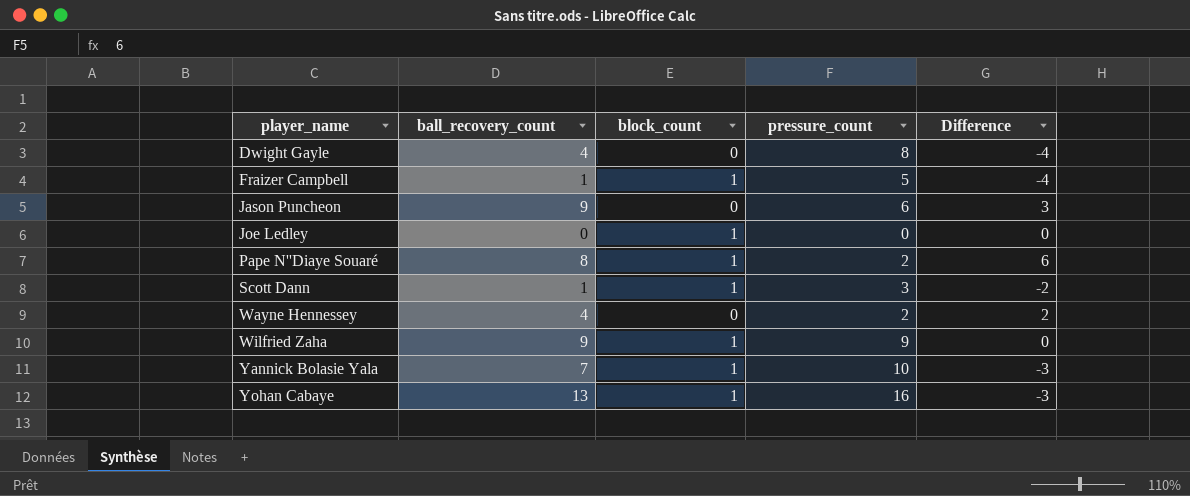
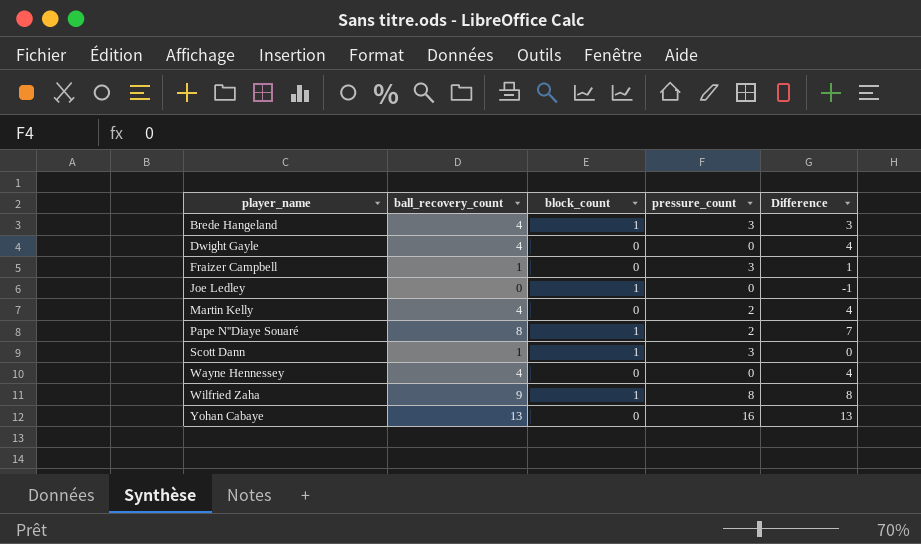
column Difference | formula: [ball_recovery_count] - [pressure_count] -> [ball_recovery_count] - [block_count]
row Jason Puncheon: 9 | 0 | 6 | 3 -> none
row Yannick Bolasie Yala: 7 | 1 | 10 | -3 -> none
row Brede Hangeland: none -> 4 | 1 | 3 | 3
Dwight Gayle | pressure_count: 8 -> 0
Fraizer Campbell | block_count: 1 -> 0
Fraizer Campbell | pressure_count: 5 -> 3
row Martin Kelly: none -> 4 | 0 | 2 | 4
Wayne Hennessey | pressure_count: 2 -> 0
Wilfried Zaha | pressure_count: 9 -> 8
Yohan Cabaye | block_count: 1 -> 0

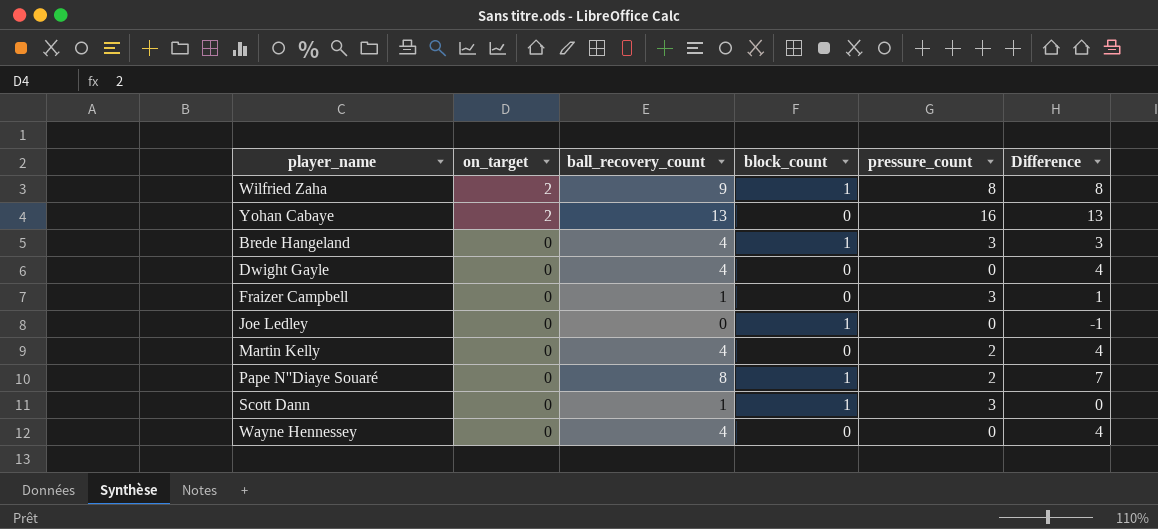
row order: player_name ascending -> on_target descending
column on_target | position: none -> 2

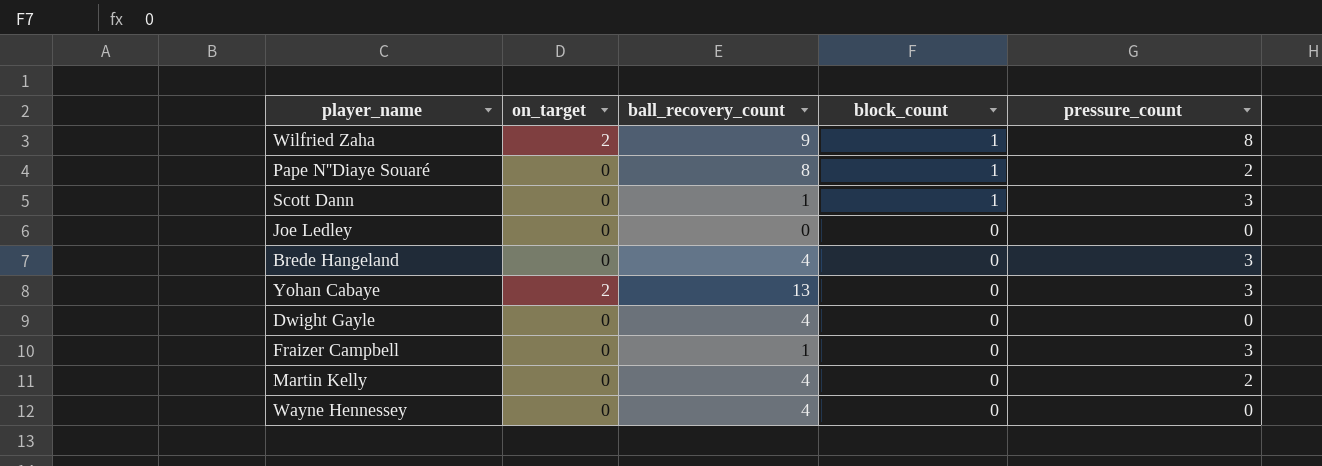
row order: on_target descending -> block_count descending
column Difference | formula: [ball_recovery_count] - [block_count] -> none
Joe Ledley | block_count: 1 -> 0
Brede Hangeland | block_count: 1 -> 0
Yohan Cabaye | pressure_count: 16 -> 3

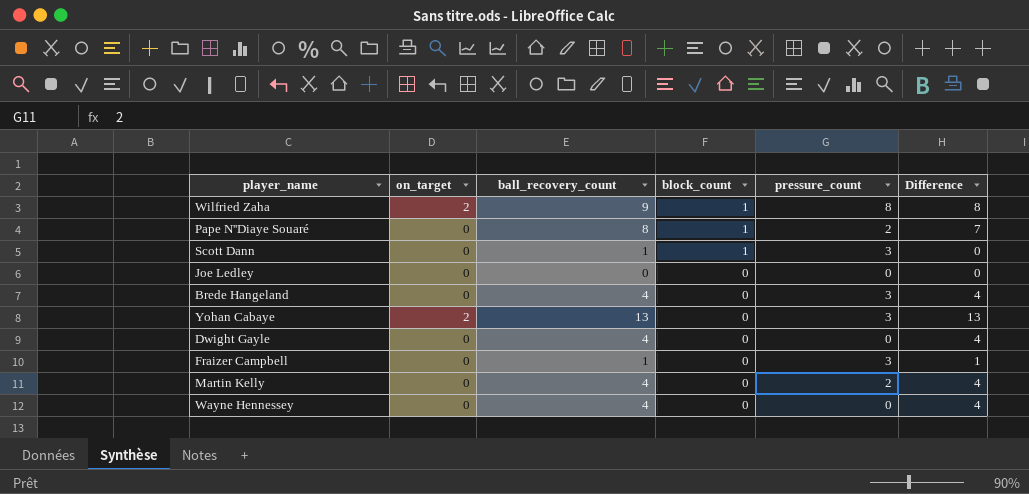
column Difference | formula: none -> [ball_recovery_count] - [block_count]

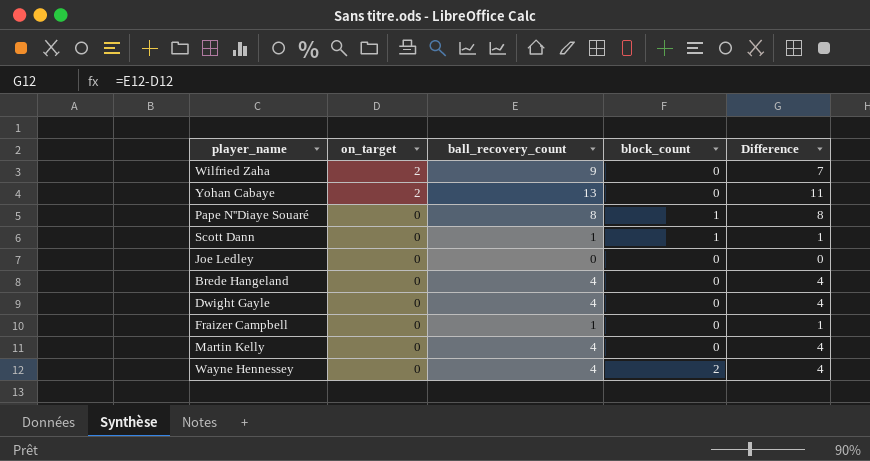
row order: block_count descending -> on_target descending
column pressure_count | position: 5 -> none
column Difference | formula: [ball_recovery_count] - [block_count] -> [ball_recovery_count] - [on_target]
Wilfried Zaha | block_count: 1 -> 0
Wayne Hennessey | block_count: 0 -> 2

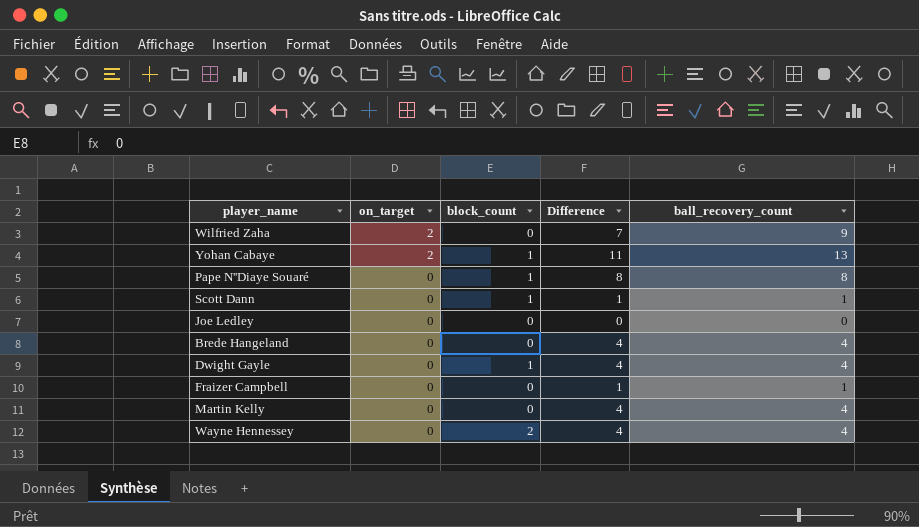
column ball_recovery_count | position: 3 -> 5
Yohan Cabaye | block_count: 0 -> 1
Dwight Gayle | block_count: 0 -> 1

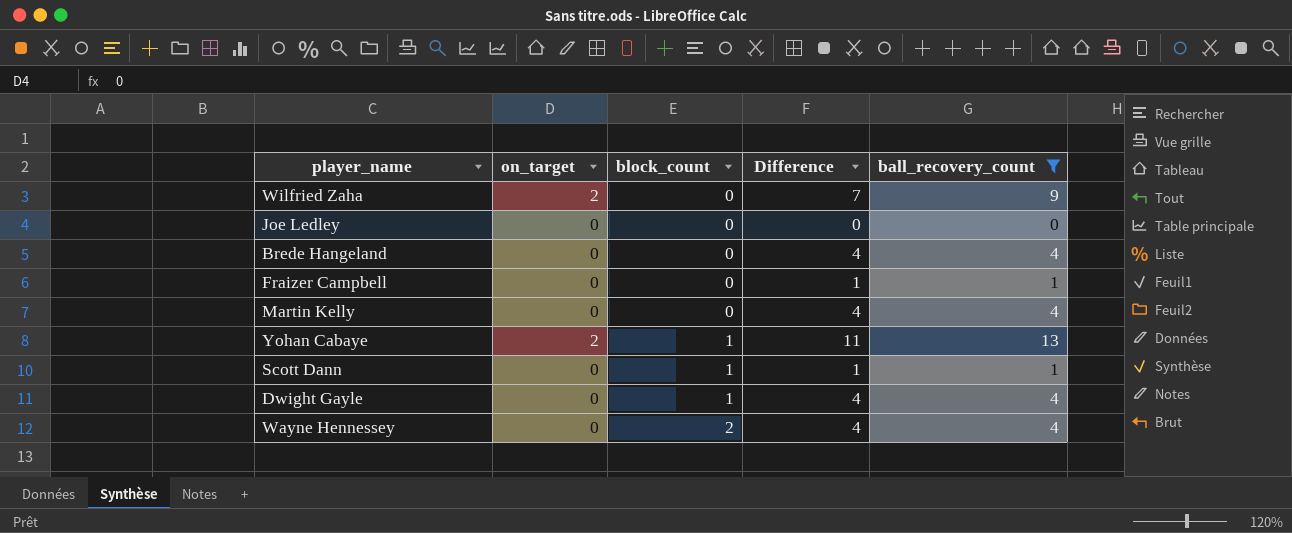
filter: none -> ball_recovery_count != 8
row order: on_target descending -> block_count ascending

